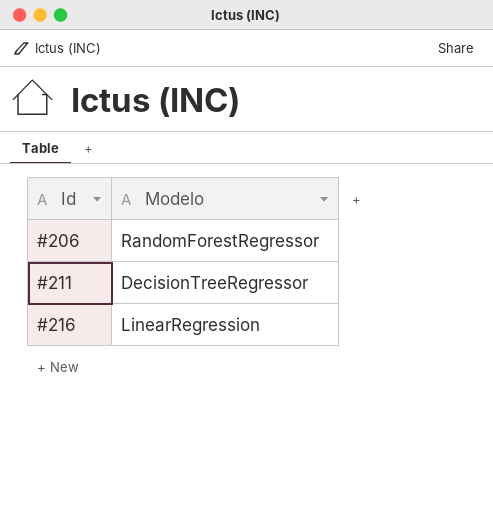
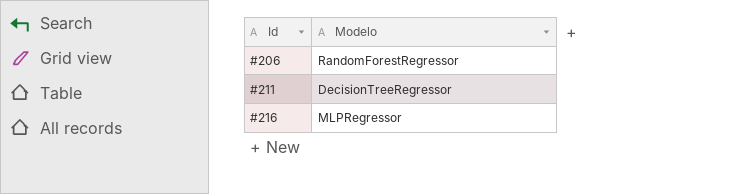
#216 | Modelo: LinearRegression -> MLPRegressor

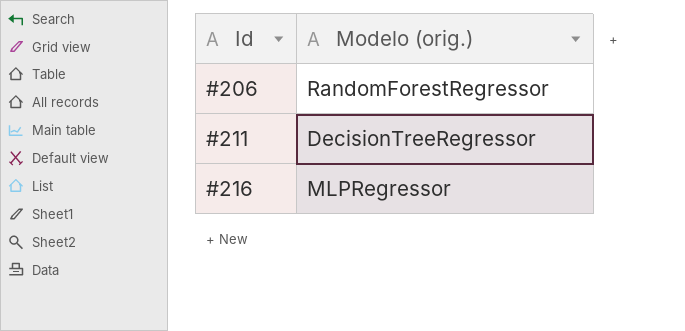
column name: Modelo -> Modelo (orig.)

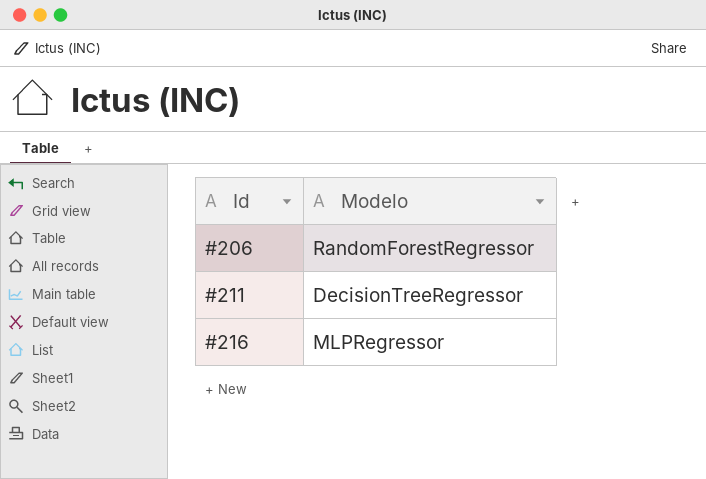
column name: Modelo (orig.) -> Modelo

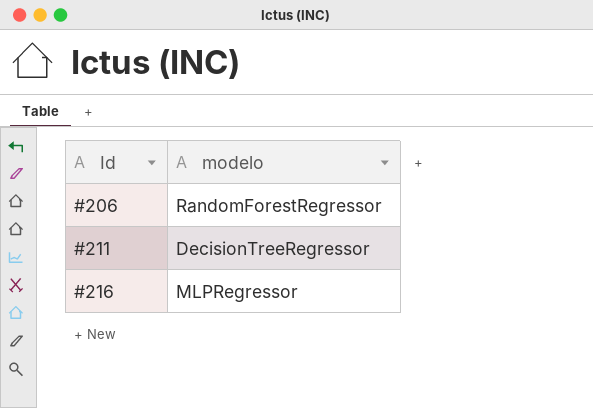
column name: Modelo -> modelo

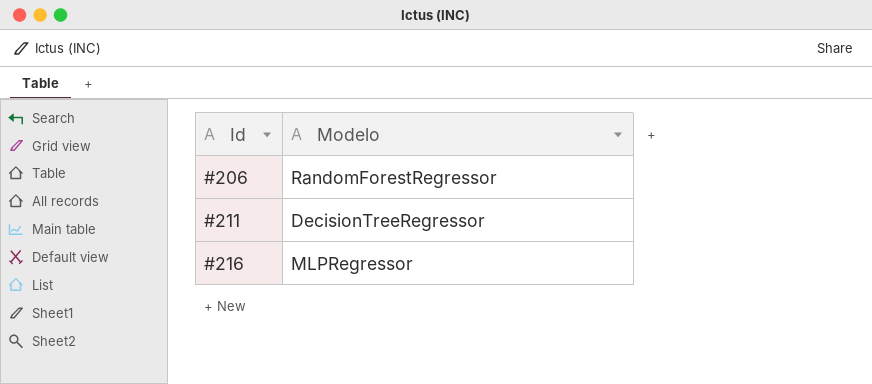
column name: modelo -> Modelo

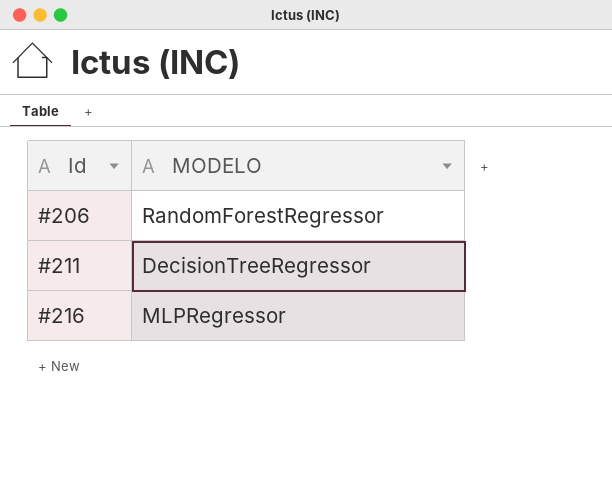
column name: Modelo -> MODELO

